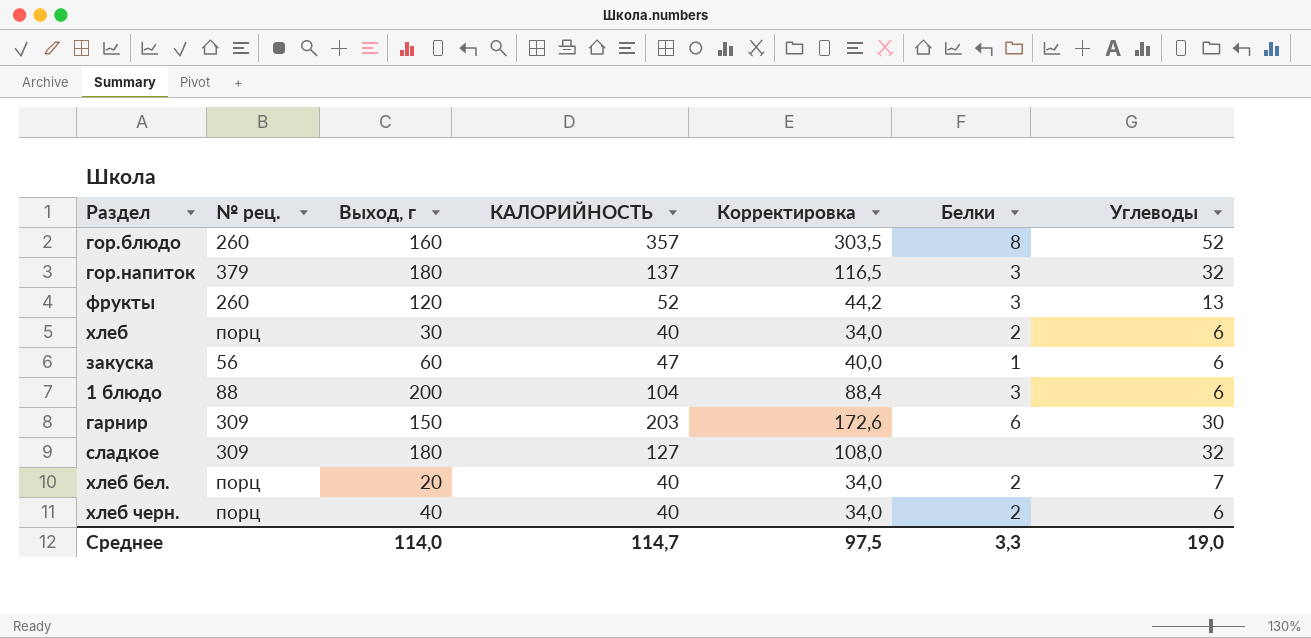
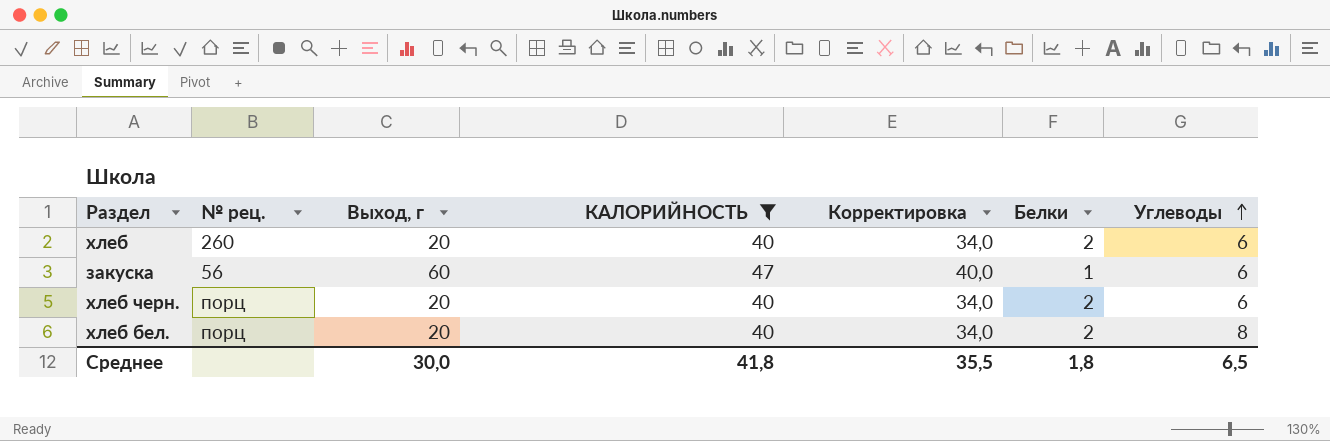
filter: none -> КАЛОРИЙНОСТЬ <= 47
row order: none -> Углеводы ascending
хлеб | № рец.: порц -> 260
хлеб | Выход, г: 30 -> 20
хлеб черн. | Выход, г: 40 -> 20
хлеб бел. | Углеводы: 7 -> 8
Среднее | Выход, г: 114,0 -> 30,0
Среднее | КАЛОРИЙНОСТЬ: 114,7 -> 41,8
Среднее | Корректировка: 97,5 -> 35,5
Среднее | Белки: 3,3 -> 1,8
Среднее | Углеводы: 19,0 -> 6,5

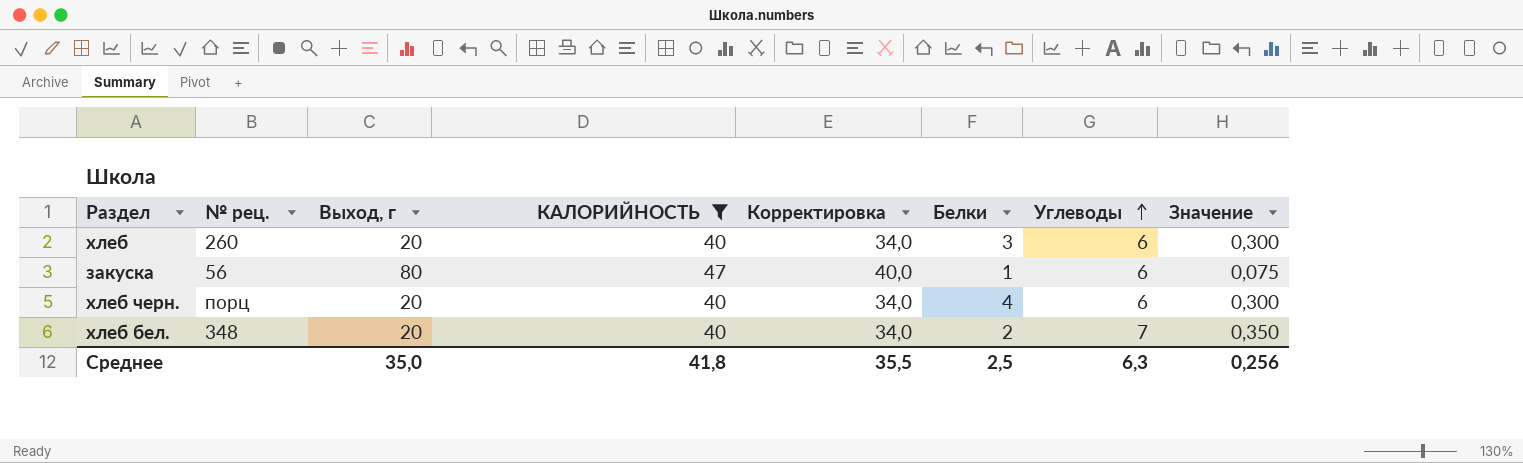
column Значение | formula: none -> [Углеводы] / [Выход, г]
хлеб | Белки: 2 -> 3
закуска | Выход, г: 60 -> 80
хлеб черн. | Белки: 2 -> 4
хлеб бел. | № рец.: порц -> 348
хлеб бел. | Углеводы: 8 -> 7
Среднее | Выход, г: 30,0 -> 35,0
Среднее | Белки: 1,8 -> 2,5
Среднее | Углеводы: 6,5 -> 6,3

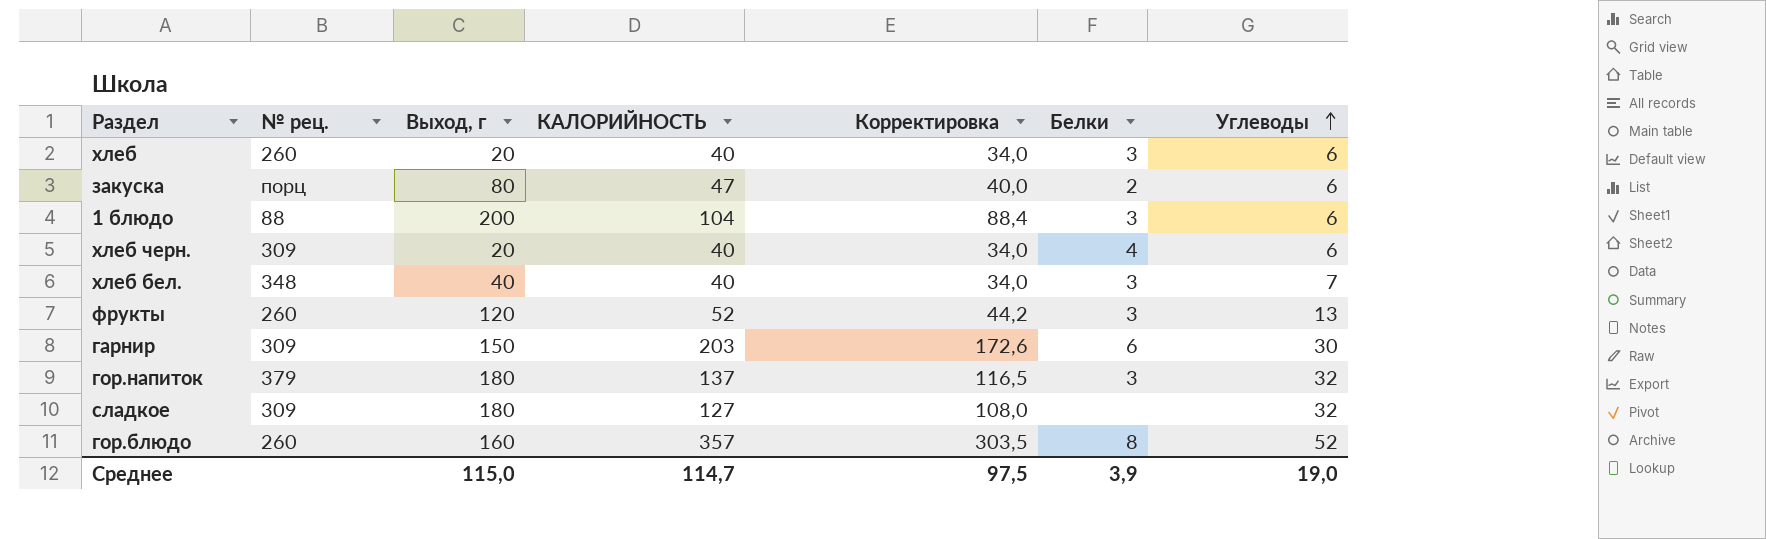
filter: КАЛОРИЙНОСТЬ <= 47 -> none
column Значение | formula: [Углеводы] / [Выход, г] -> none
закуска | № рец.: 56 -> порц
закуска | Белки: 1 -> 2
хлеб черн. | № рец.: порц -> 309
хлеб бел. | Выход, г: 20 -> 40
хлеб бел. | Белки: 2 -> 3
Среднее | Выход, г: 35,0 -> 115,0
Среднее | КАЛОРИЙНОСТЬ: 41,8 -> 114,7
Среднее | Корректировка: 35,5 -> 97,5
Среднее | Белки: 2,5 -> 3,9
Среднее | Углеводы: 6,3 -> 19,0

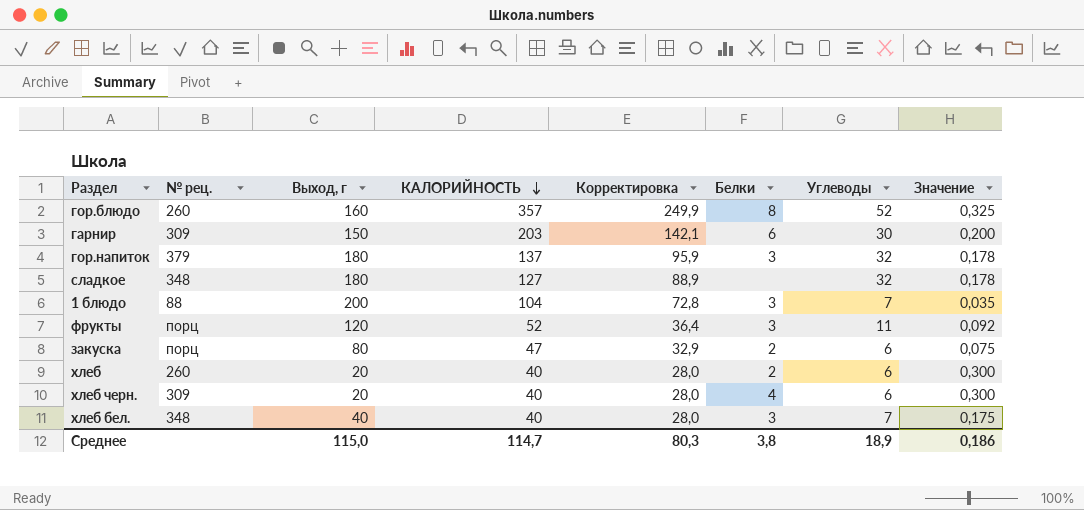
row order: Углеводы ascending -> КАЛОРИЙНОСТЬ descending
column Корректировка | formula: [КАЛОРИЙНОСТЬ] * 0,85 -> [КАЛОРИЙНОСТЬ] * 0,7
column Значение | formula: none -> [Углеводы] / [Выход, г]
сладкое | № рец.: 309 -> 348
1 блюдо | Углеводы: 6 -> 7
фрукты | № рец.: 260 -> порц
фрукты | Углеводы: 13 -> 11
хлеб | Белки: 3 -> 2
Среднее | Корректировка: 97,5 -> 80,3
Среднее | Белки: 3,9 -> 3,8
Среднее | Углеводы: 19,0 -> 18,9

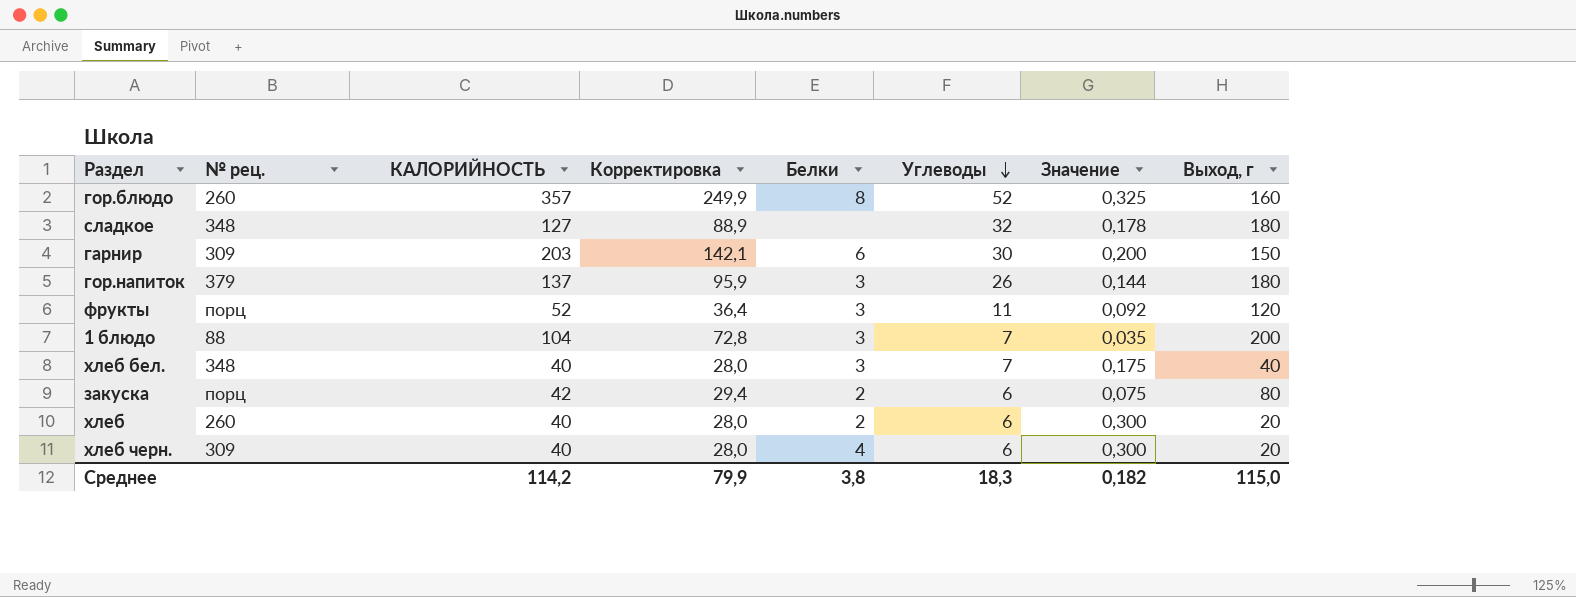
row order: КАЛОРИЙНОСТЬ descending -> Углеводы descending
column Выход, г | position: 3 -> 8
гор.напиток | Углеводы: 32 -> 26
гор.напиток | Значение: 0,178 -> 0,144
закуска | КАЛОРИЙНОСТЬ: 47 -> 42
закуска | Корректировка: 32,9 -> 29,4
Среднее | КАЛОРИЙНОСТЬ: 114,7 -> 114,2
Среднее | Корректировка: 80,3 -> 79,9
Среднее | Углеводы: 18,9 -> 18,3
Среднее | Значение: 0,186 -> 0,182

